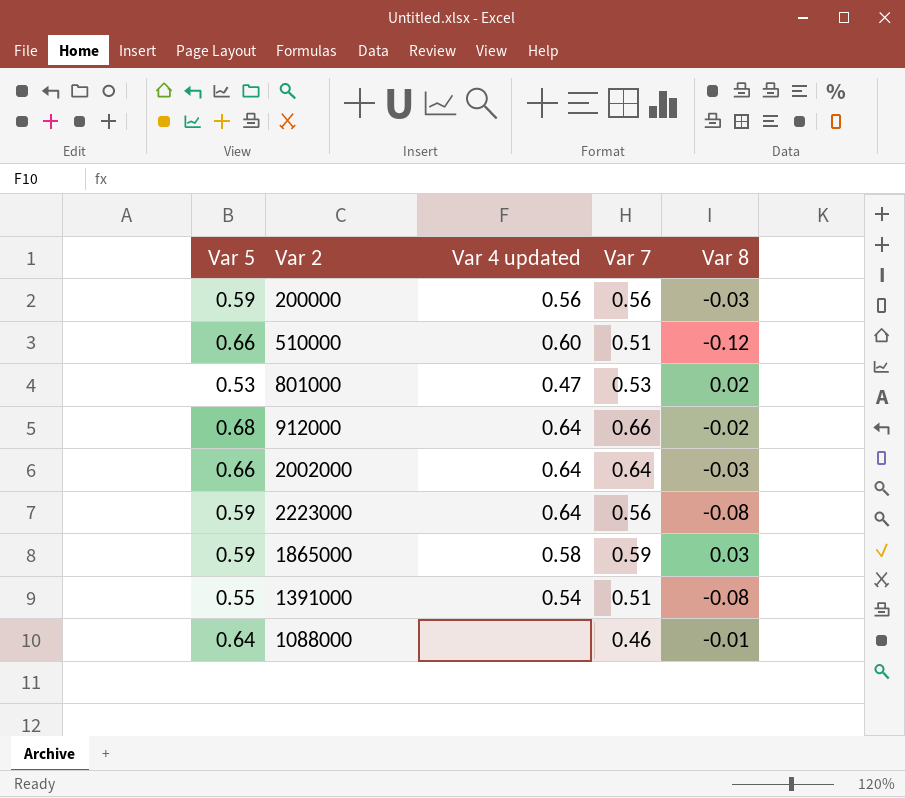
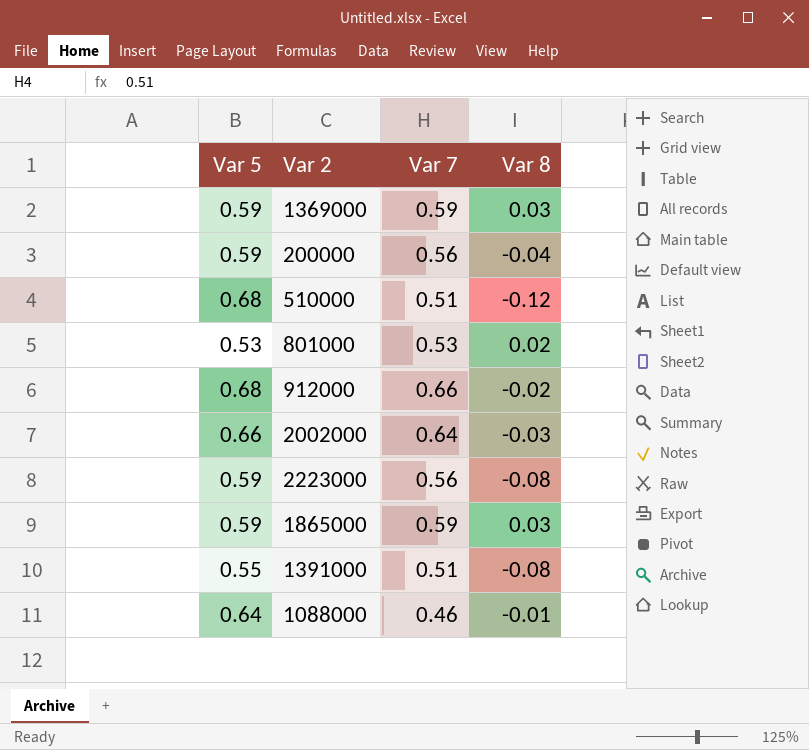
column Var 4 updated | position: 3 -> none
row 1369000: none -> 0.59 | 0.59 | 0.03
200000 | Var 8: -0.03 -> -0.04
510000 | Var 5: 0.66 -> 0.68

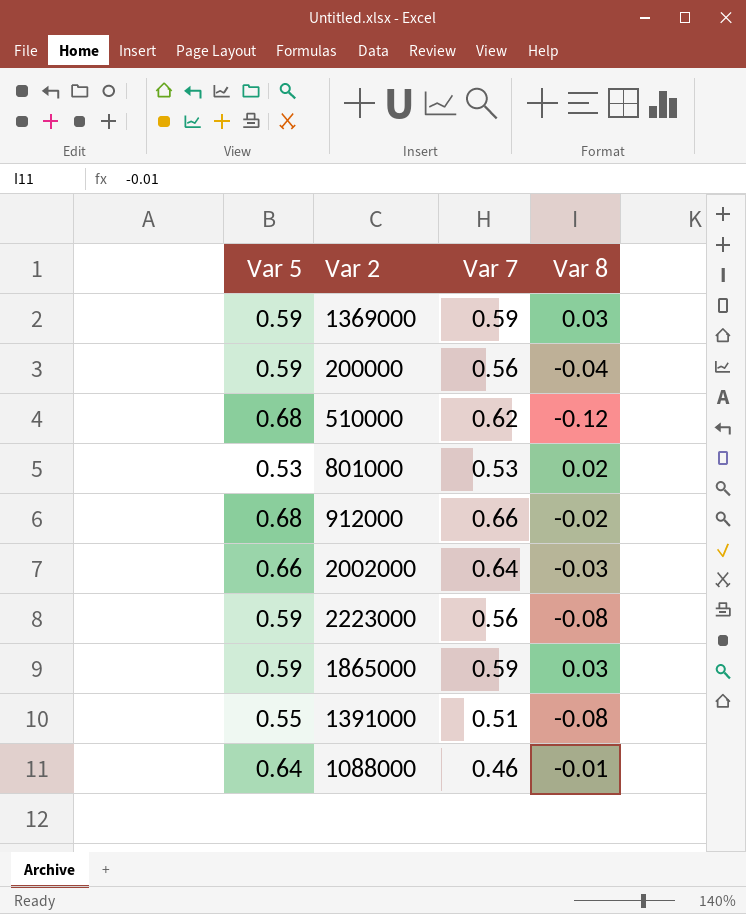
510000 | Var 7: 0.51 -> 0.62

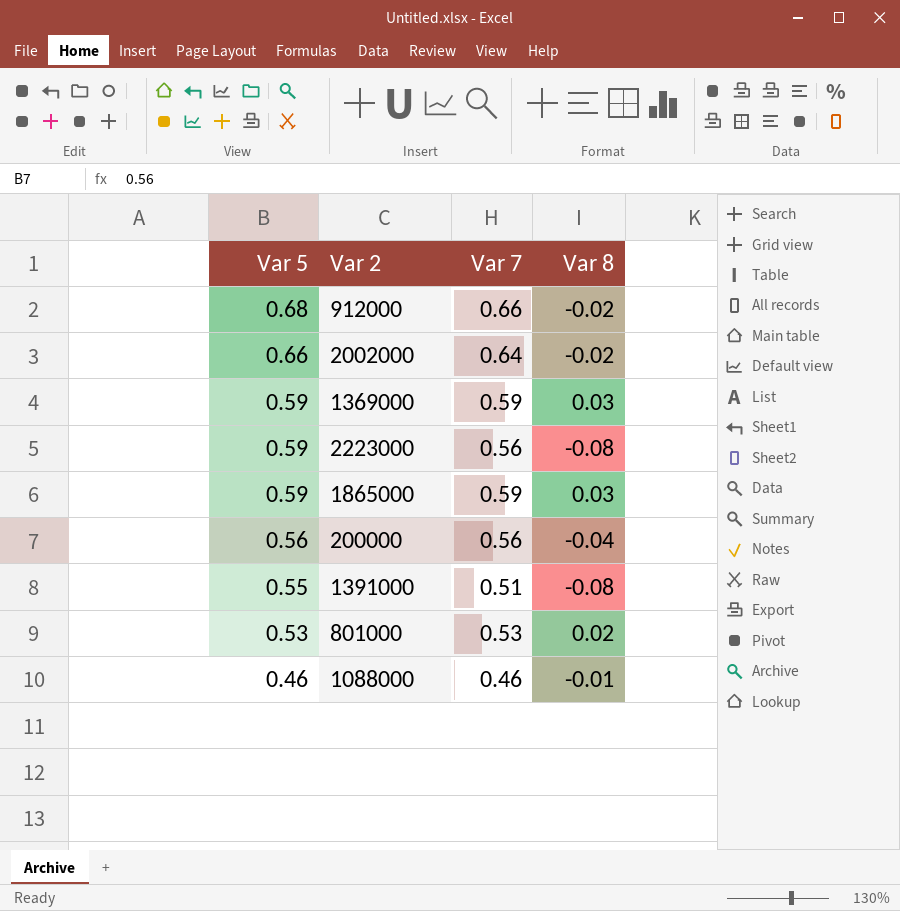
row order: none -> Var 5 descending
row 510000: 0.68 | 0.62 | -0.12 -> none
2002000 | Var 8: -0.03 -> -0.02
200000 | Var 5: 0.59 -> 0.56
1088000 | Var 5: 0.64 -> 0.46

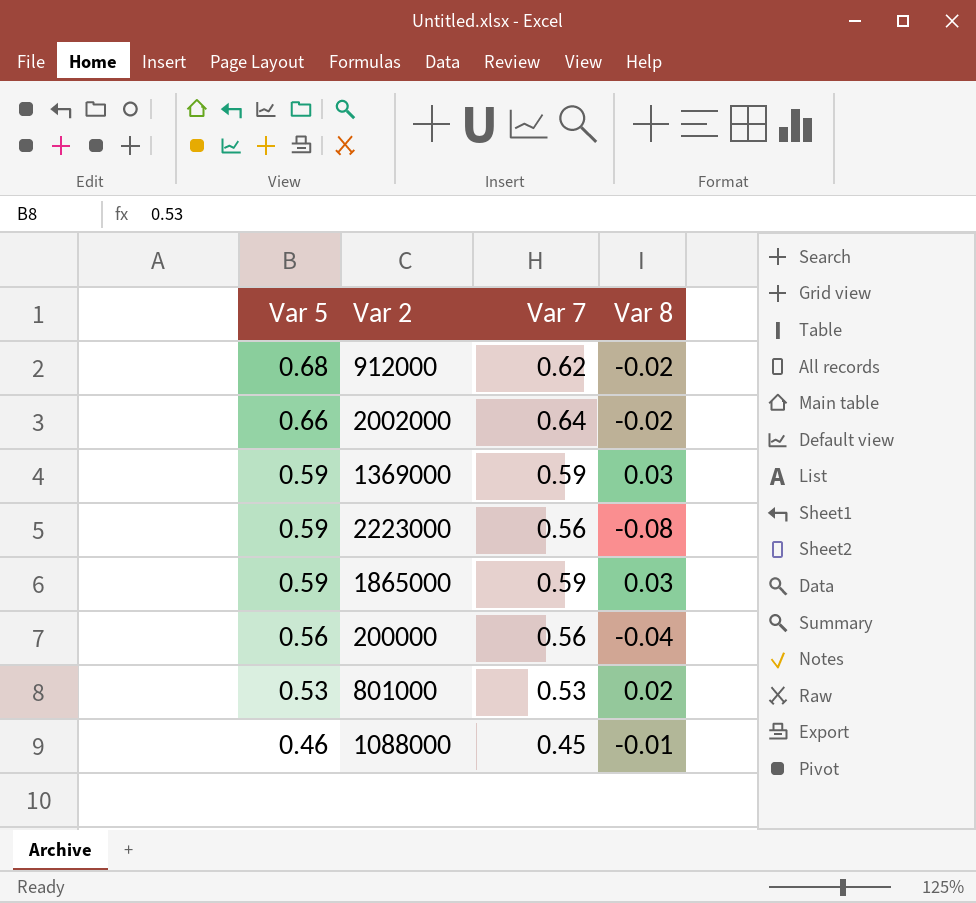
row 1391000: 0.55 | 0.51 | -0.08 -> none
912000 | Var 7: 0.66 -> 0.62
1088000 | Var 7: 0.46 -> 0.45

